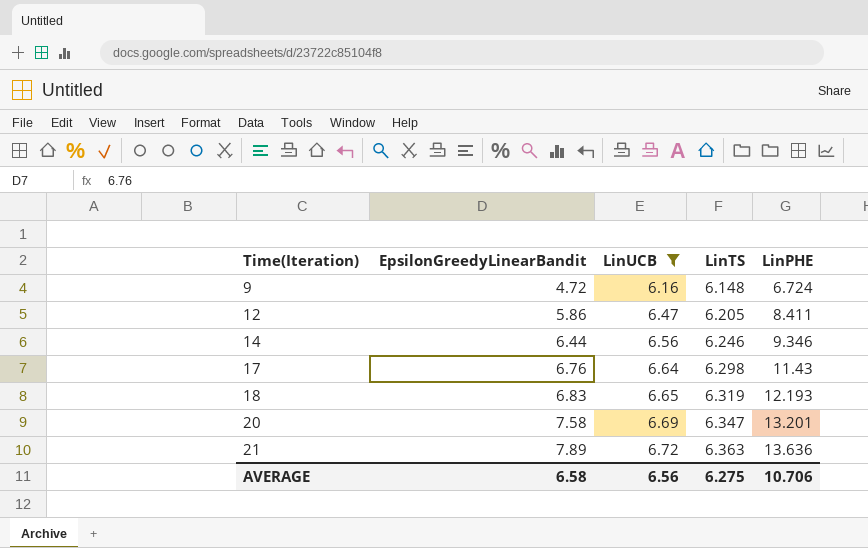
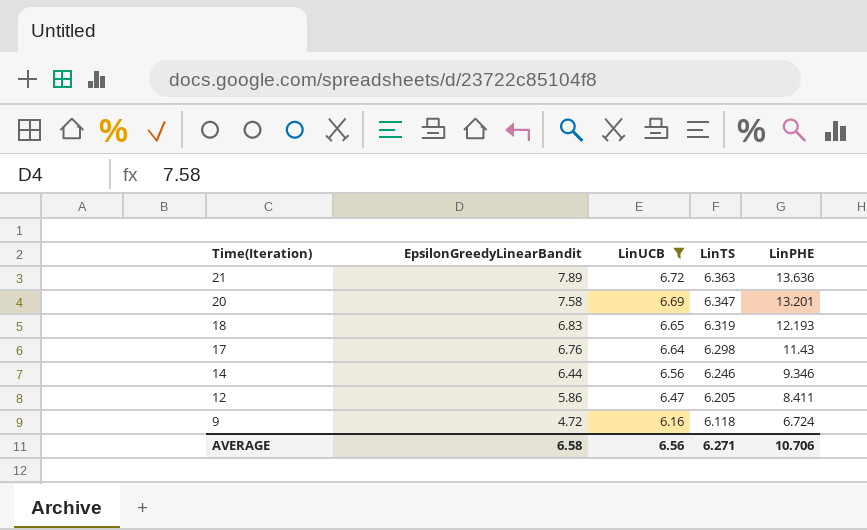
row order: Time(Iteration) ascending -> Time(Iteration) descending
9 | LinTS: 6.148 -> 6.118
AVERAGE | LinTS: 6.275 -> 6.271

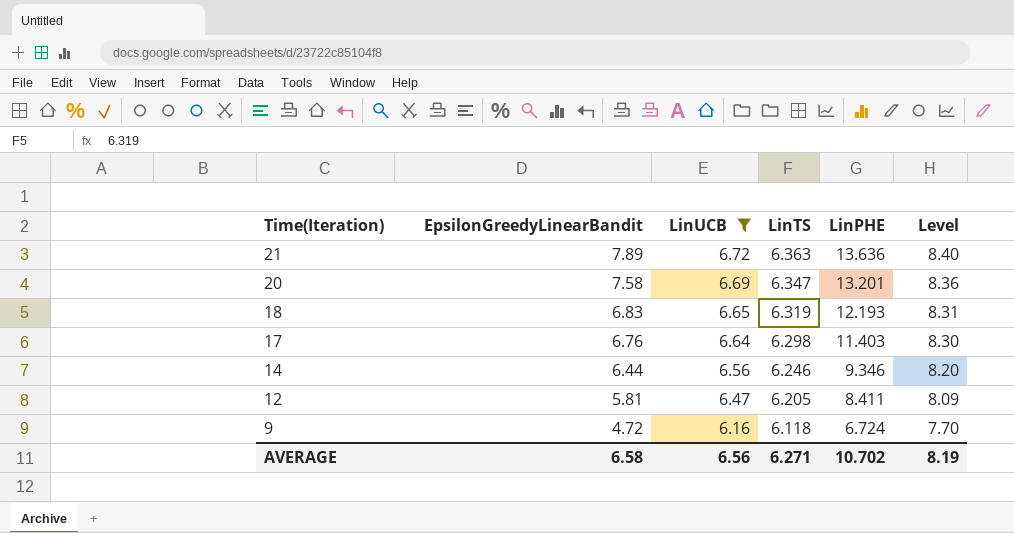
column Level | formula: none -> [LinUCB] * 1.25
17 | LinPHE: 11.43 -> 11.403
12 | EpsilonGreedyLinearBandit: 5.86 -> 5.81
AVERAGE | LinPHE: 10.706 -> 10.702

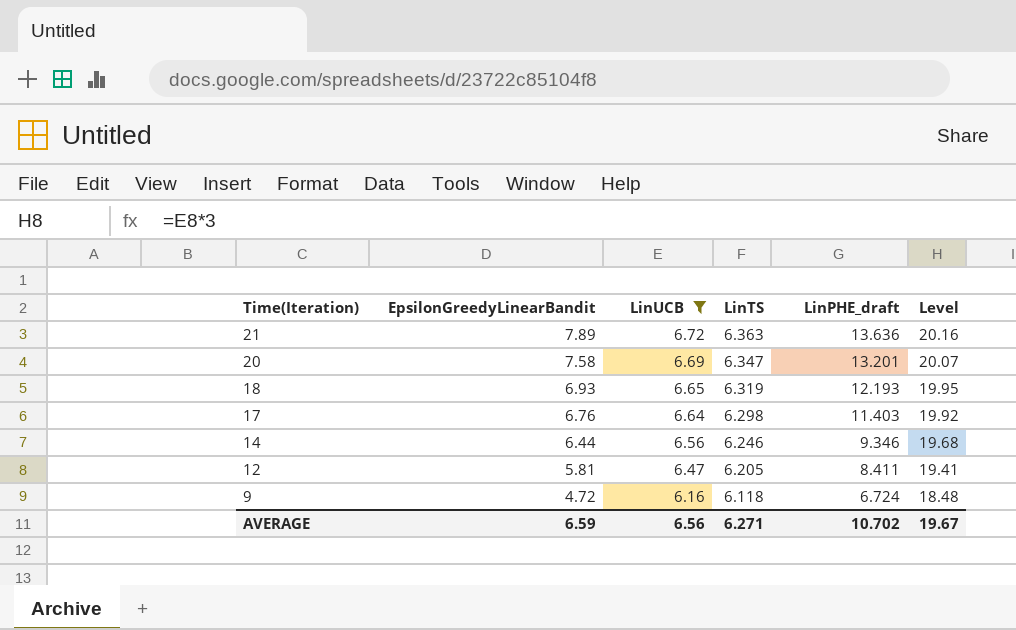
column name: LinPHE -> LinPHE_draft
column Level | formula: [LinUCB] * 1.25 -> [LinUCB] * 3
18 | EpsilonGreedyLinearBandit: 6.83 -> 6.93
AVERAGE | EpsilonGreedyLinearBandit: 6.58 -> 6.59
AVERAGE | Level: 8.19 -> 19.67

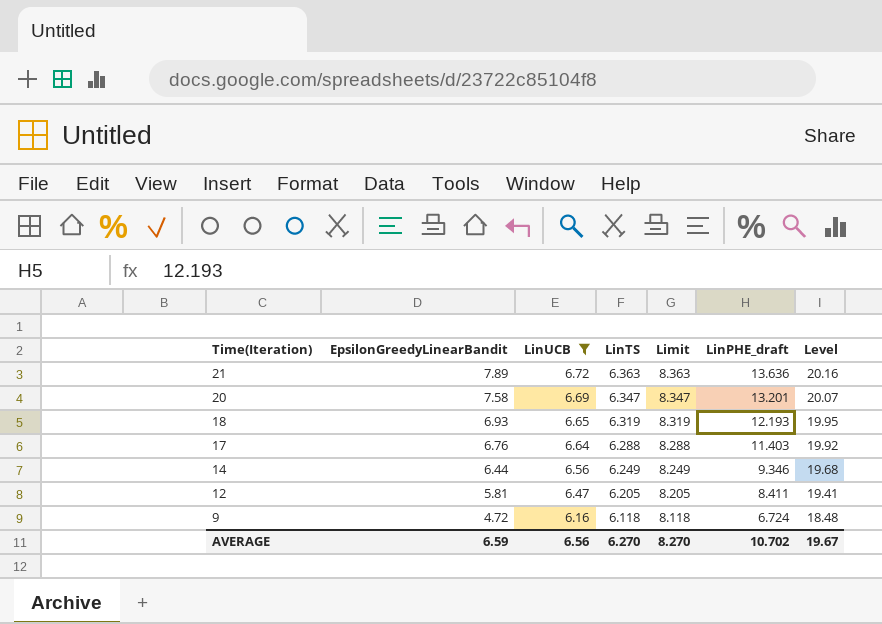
column Limit | formula: none -> [LinTS] + 2
17 | LinTS: 6.298 -> 6.288
14 | LinTS: 6.246 -> 6.249
AVERAGE | LinTS: 6.271 -> 6.270

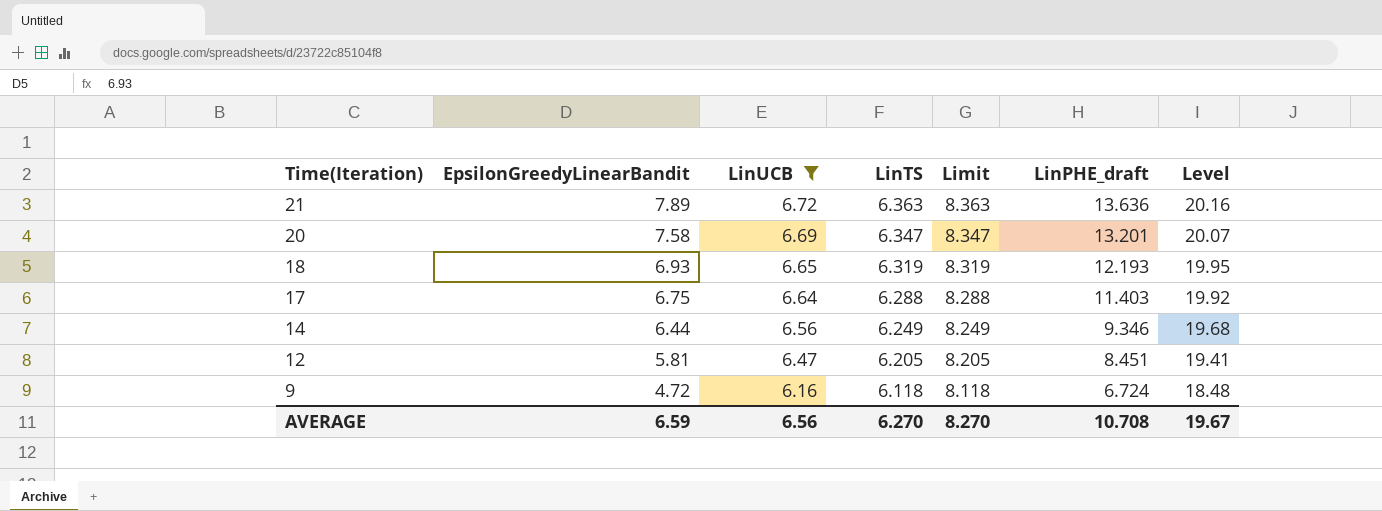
17 | EpsilonGreedyLinearBandit: 6.76 -> 6.75
12 | LinPHE_draft: 8.411 -> 8.451
AVERAGE | LinPHE_draft: 10.702 -> 10.708

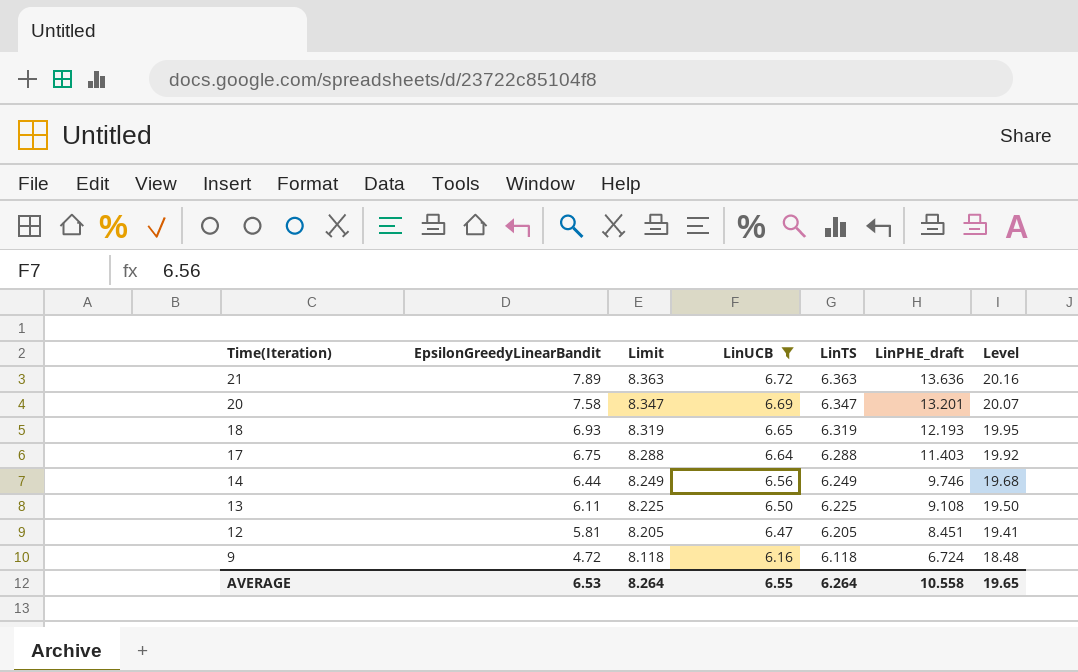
column Limit | position: 5 -> 3
14 | LinPHE_draft: 9.346 -> 9.746
row 13: none -> 6.11 | 8.225 | 6.50 | 6.225 | 9.108 | 19.50
AVERAGE | EpsilonGreedyLinearBandit: 6.59 -> 6.53
AVERAGE | Limit: 8.270 -> 8.264
AVERAGE | LinUCB: 6.56 -> 6.55
AVERAGE | LinTS: 6.270 -> 6.264
AVERAGE | LinPHE_draft: 10.708 -> 10.558
AVERAGE | Level: 19.67 -> 19.65

